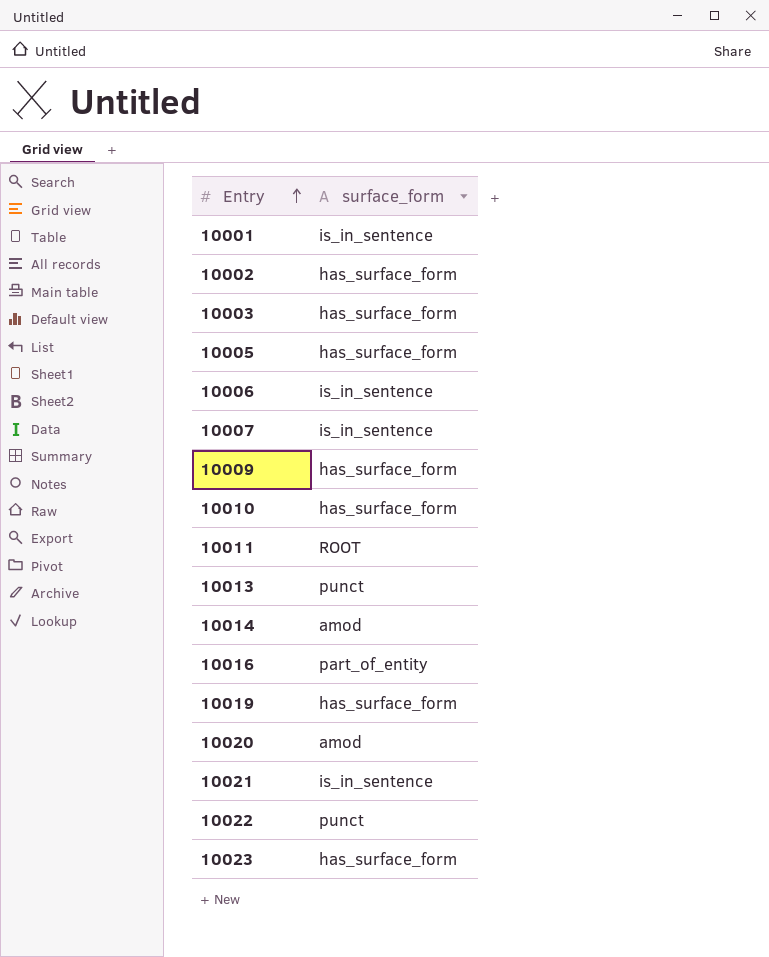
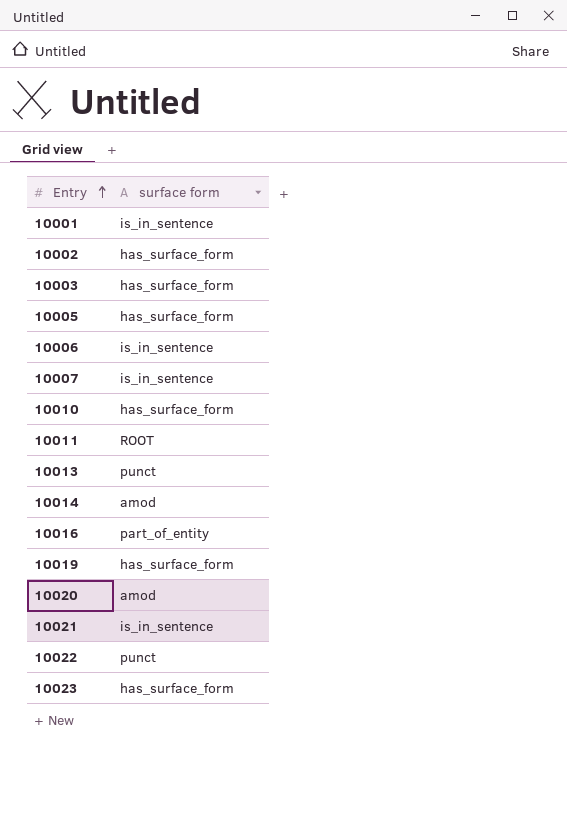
column name: surface_form -> surface form
row 10009: has_surface_form -> none

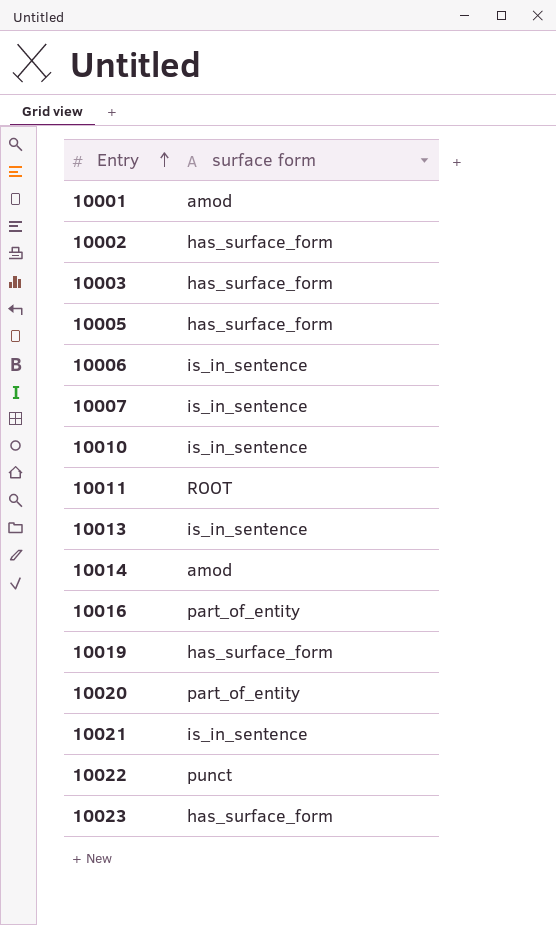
10001 | surface form: is_in_sentence -> amod
10010 | surface form: has_surface_form -> is_in_sentence
10013 | surface form: punct -> is_in_sentence
10020 | surface form: amod -> part_of_entity

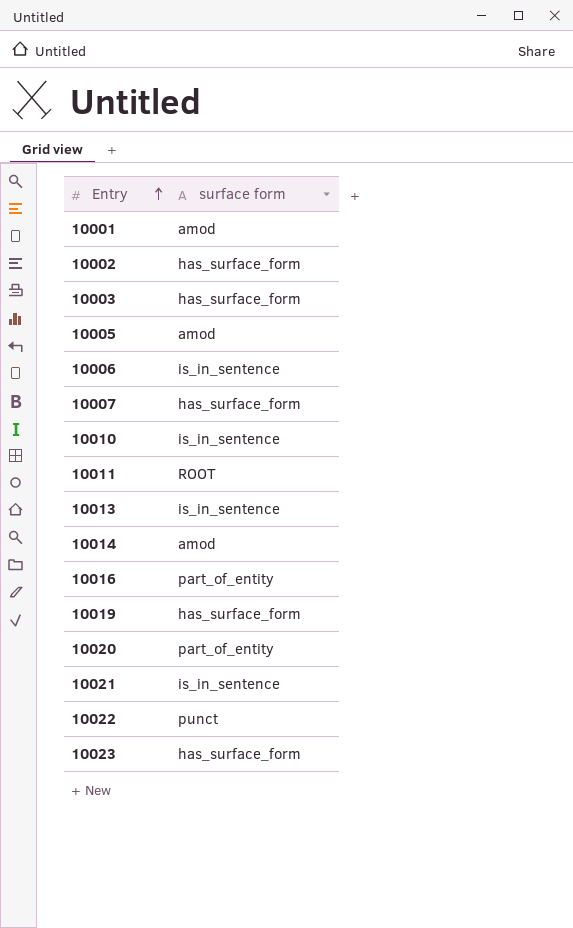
10005 | surface form: has_surface_form -> amod
10007 | surface form: is_in_sentence -> has_surface_form

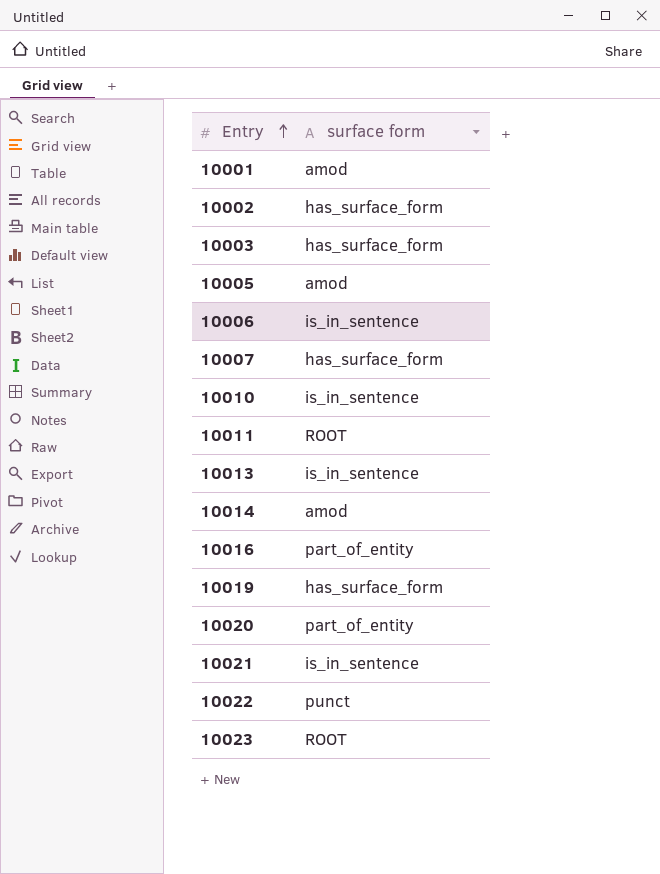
10023 | surface form: has_surface_form -> ROOT

